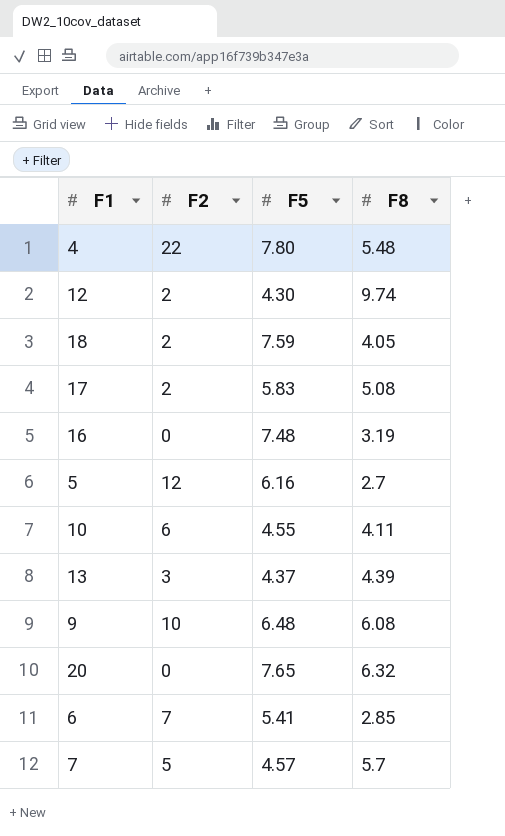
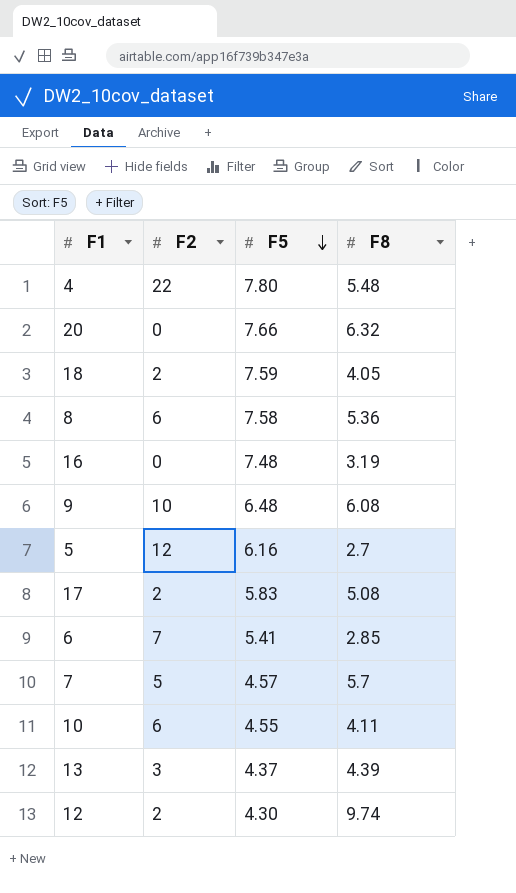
row order: none -> F5 descending
20 | F5: 7.65 -> 7.66
row 8: none -> 6 | 7.58 | 5.36

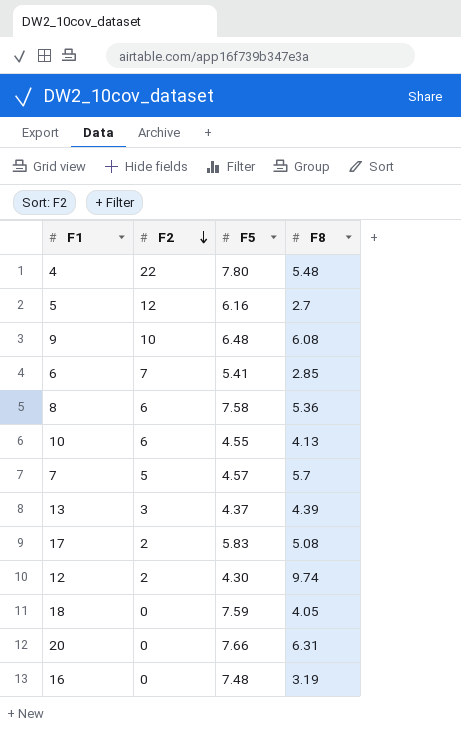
row order: F5 descending -> F2 descending
10 | F8: 4.11 -> 4.13
18 | F2: 2 -> 0
20 | F8: 6.32 -> 6.31

